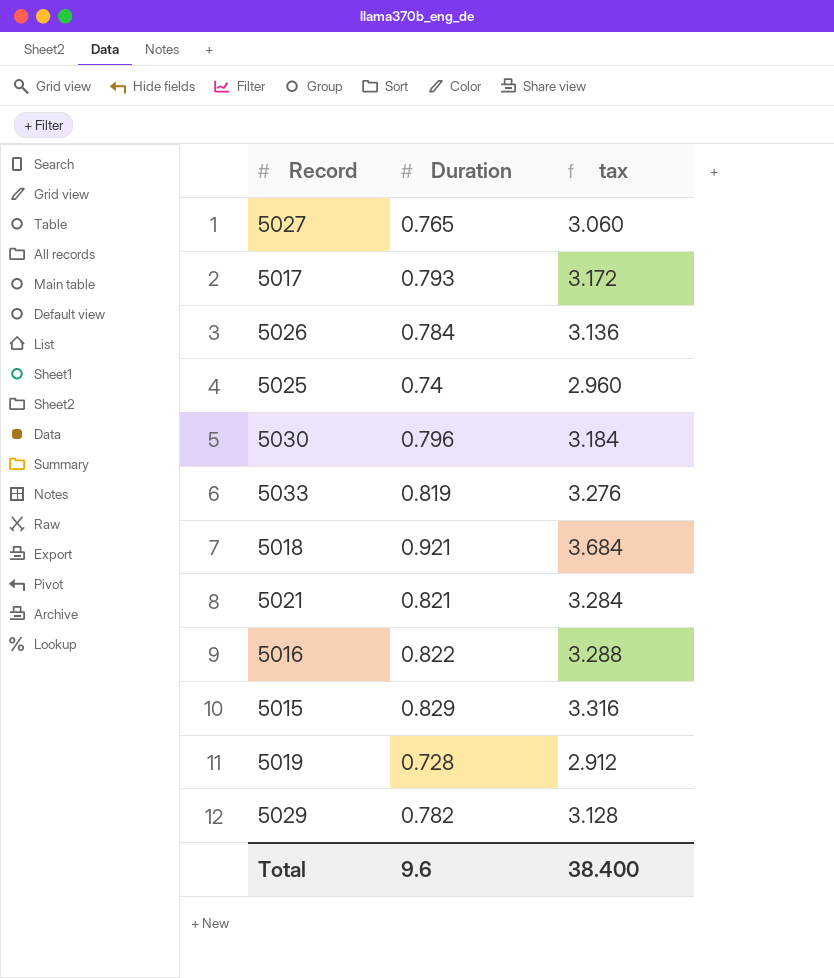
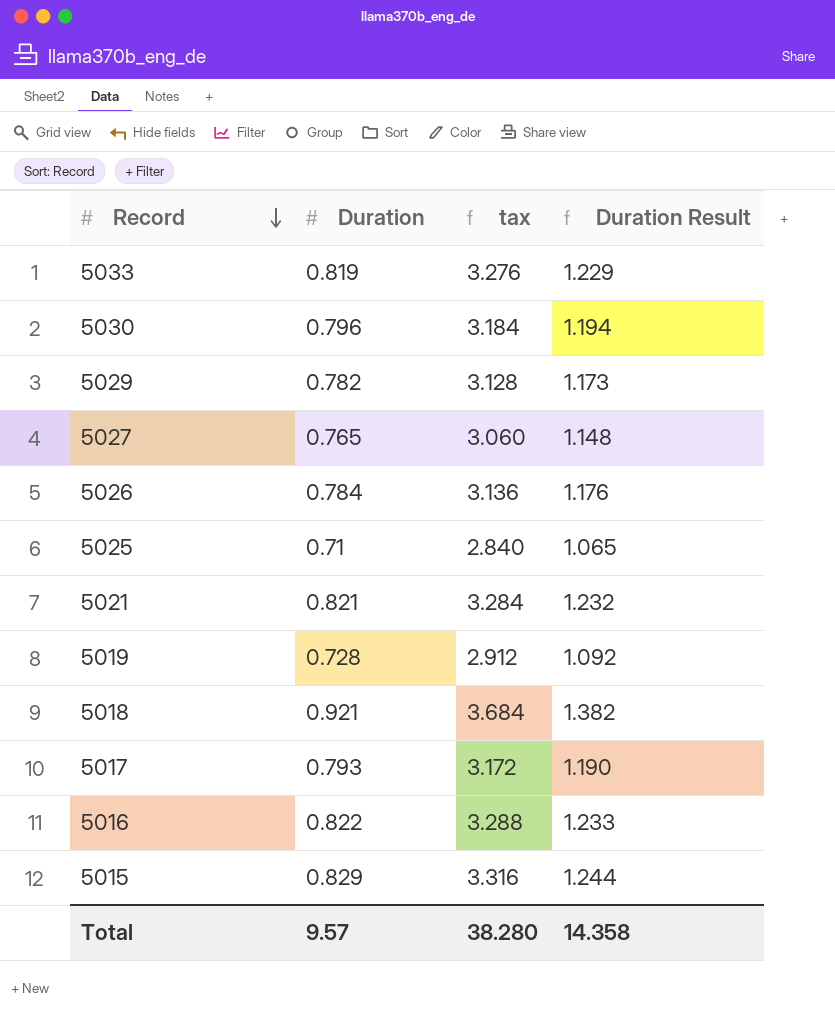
row order: none -> Record descending
column Duration Result | formula: none -> [Duration] * 1.5
5025 | Duration: 0.74 -> 0.71
5025 | tax: 2.960 -> 2.840
Total | Duration: 9.6 -> 9.57
Total | tax: 38.400 -> 38.280

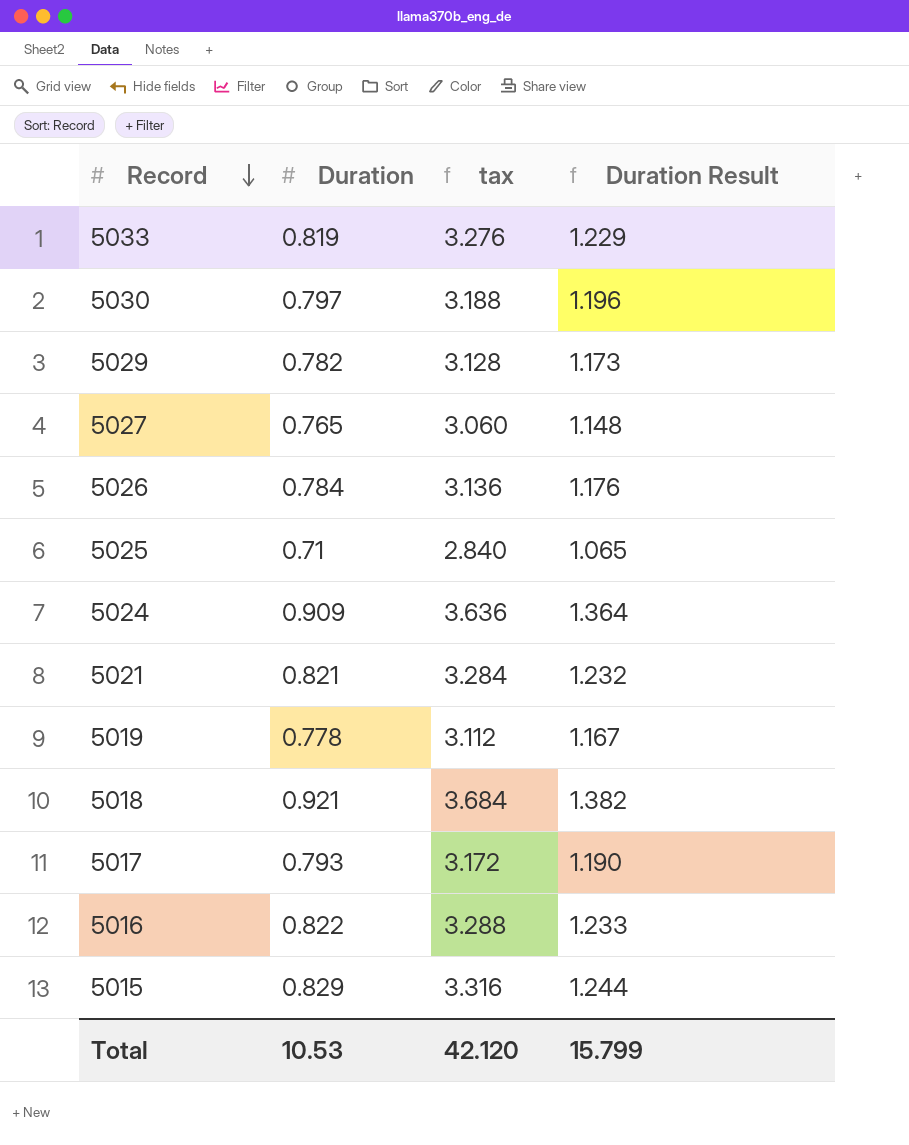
5030 | Duration: 0.796 -> 0.797
5030 | tax: 3.184 -> 3.188
5030 | Duration Result: 1.194 -> 1.196
row 5024: none -> 0.909 | 3.636 | 1.364
5019 | Duration: 0.728 -> 0.778
5019 | tax: 2.912 -> 3.112
5019 | Duration Result: 1.092 -> 1.167
Total | Duration: 9.57 -> 10.53
Total | tax: 38.280 -> 42.120
Total | Duration Result: 14.358 -> 15.799

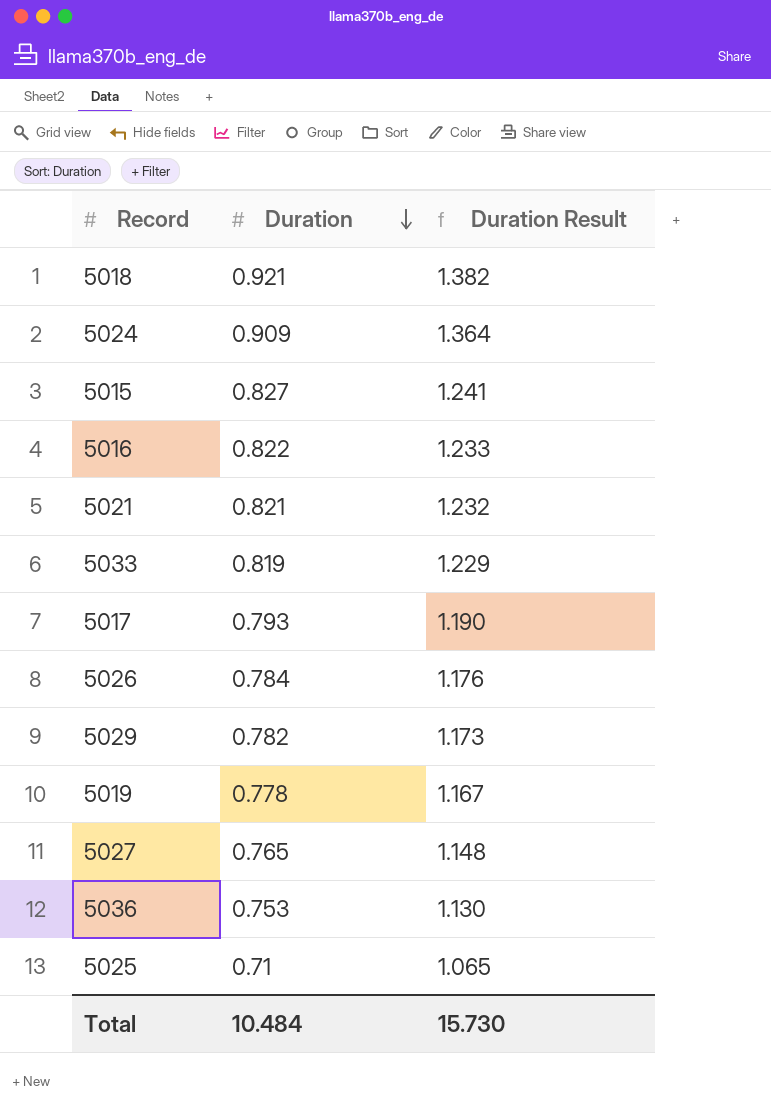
row order: Record descending -> Duration descending
column tax | formula: [Duration] * 4 -> none
row 5030: 0.797 | 3.188 | 1.196 -> none
5015 | Duration: 0.829 -> 0.827
5015 | Duration Result: 1.244 -> 1.241
row 5036: none -> 0.753 | 1.130
Total | Duration: 10.53 -> 10.484
Total | Duration Result: 15.799 -> 15.730

